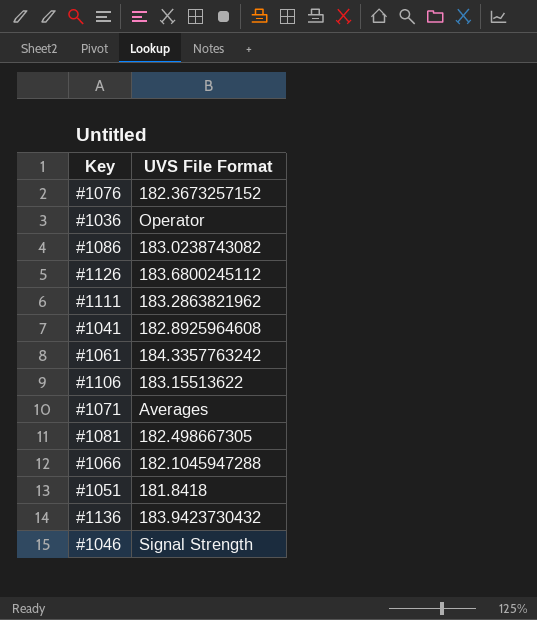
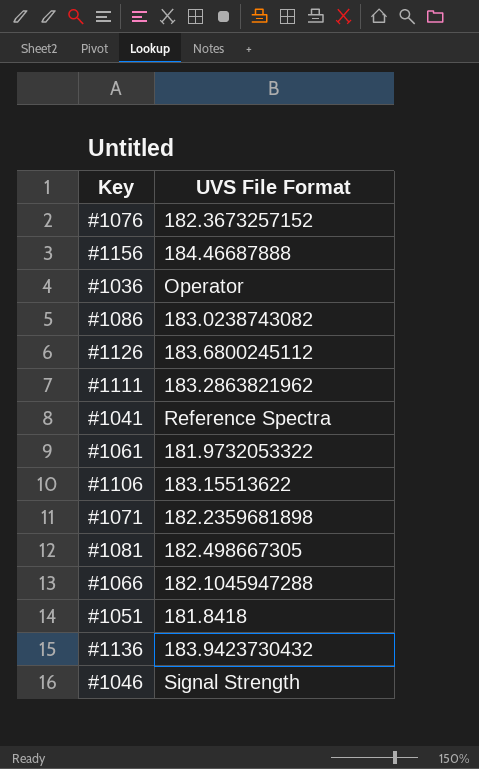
row #1156: none -> 184.46687888
#1041 | UVS File Format: 182.8925964608 -> Reference Spectra
#1061 | UVS File Format: 184.3357763242 -> 181.9732053322
#1071 | UVS File Format: Averages -> 182.2359681898

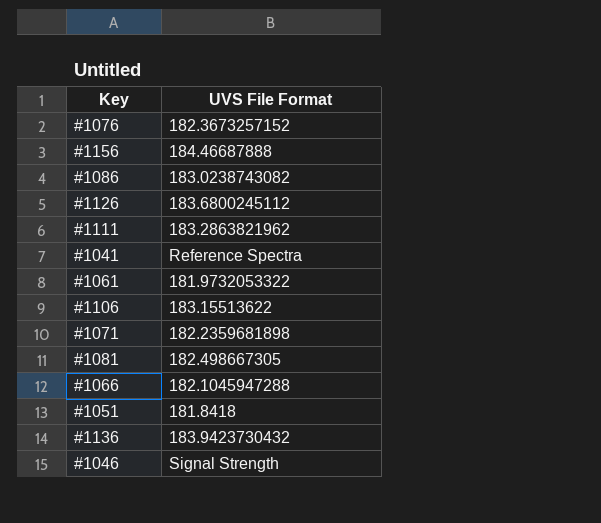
row #1036: Operator -> none

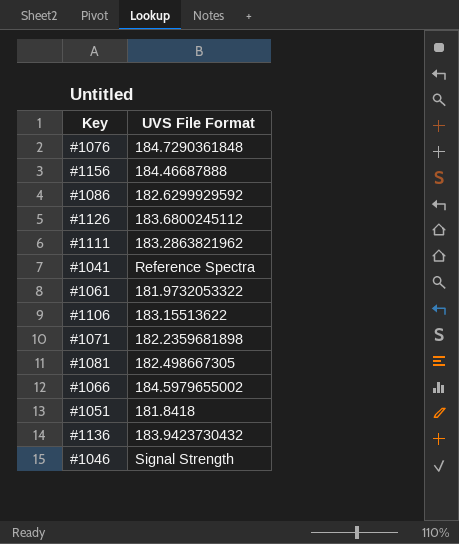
#1076 | UVS File Format: 182.3673257152 -> 184.7290361848
#1086 | UVS File Format: 183.0238743082 -> 182.6299929592
#1066 | UVS File Format: 182.1045947288 -> 184.5979655002

